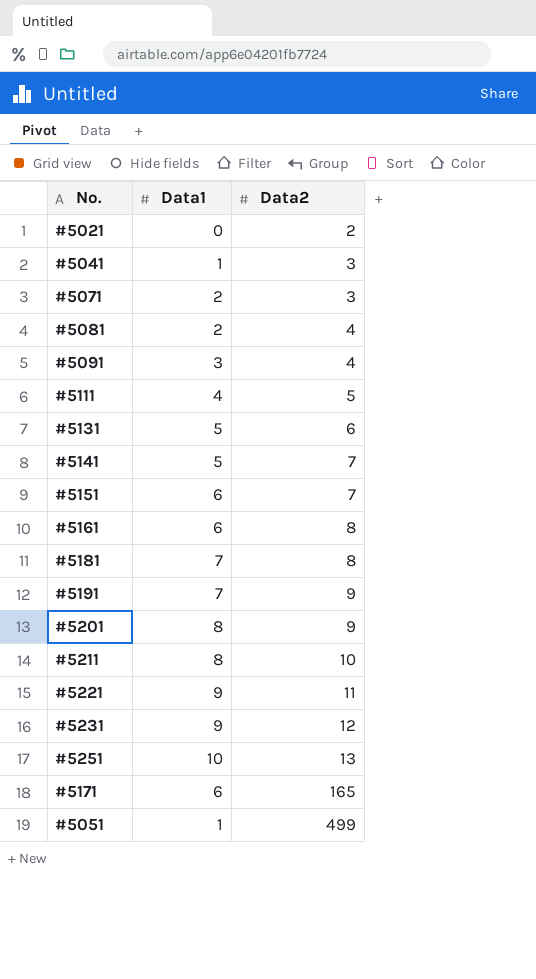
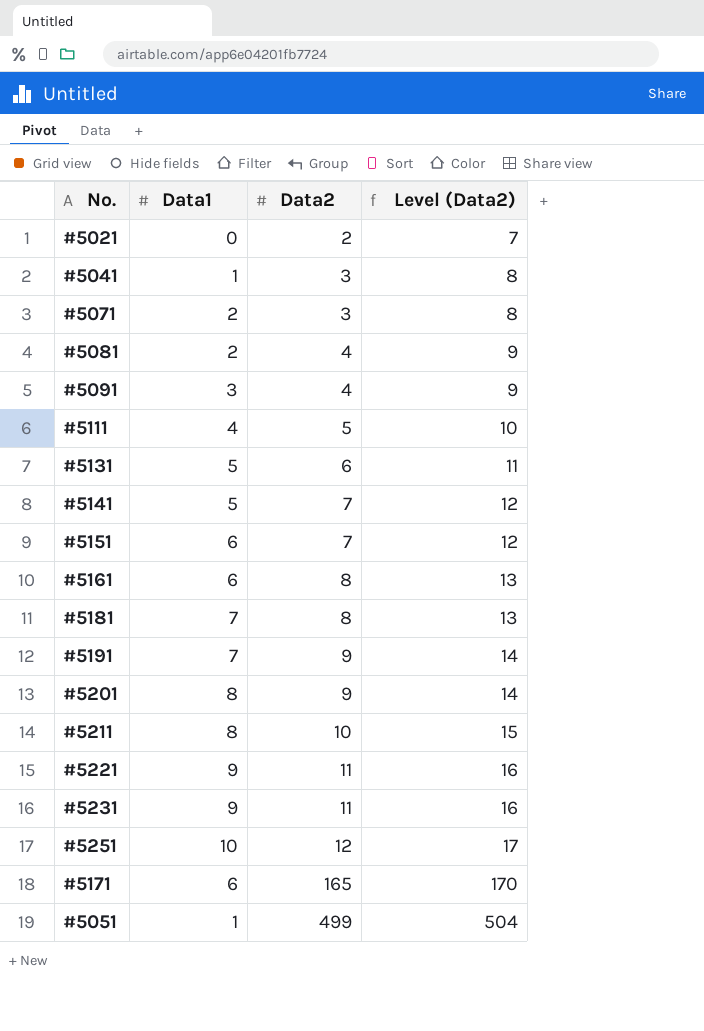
column Level (Data2) | formula: none -> [Data2] + 5
#5231 | Data2: 12 -> 11
#5251 | Data2: 13 -> 12

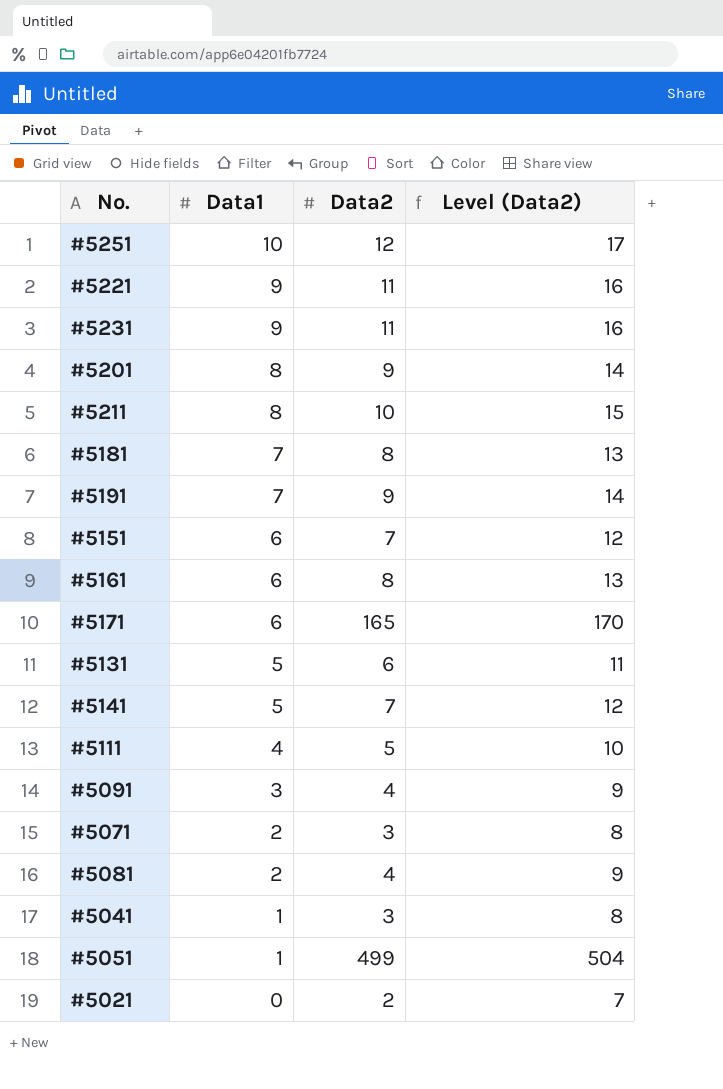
row order: Data2 ascending -> Data1 descending

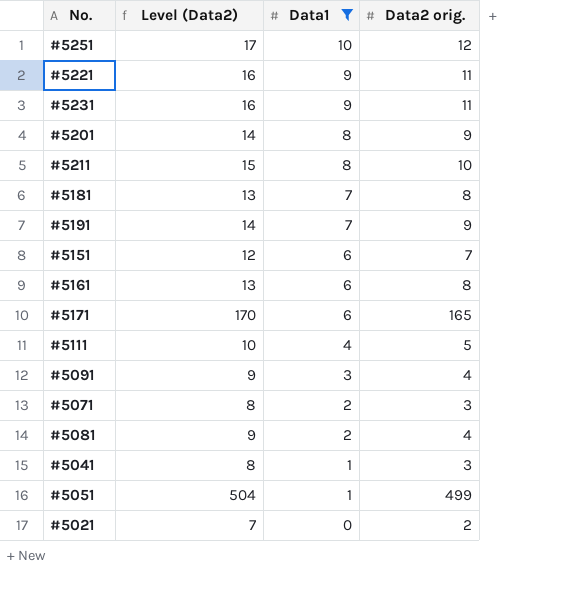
filter: none -> Data1 != 5
column Level (Data2) | position: 4 -> 2
column name: Data2 -> Data2 orig.

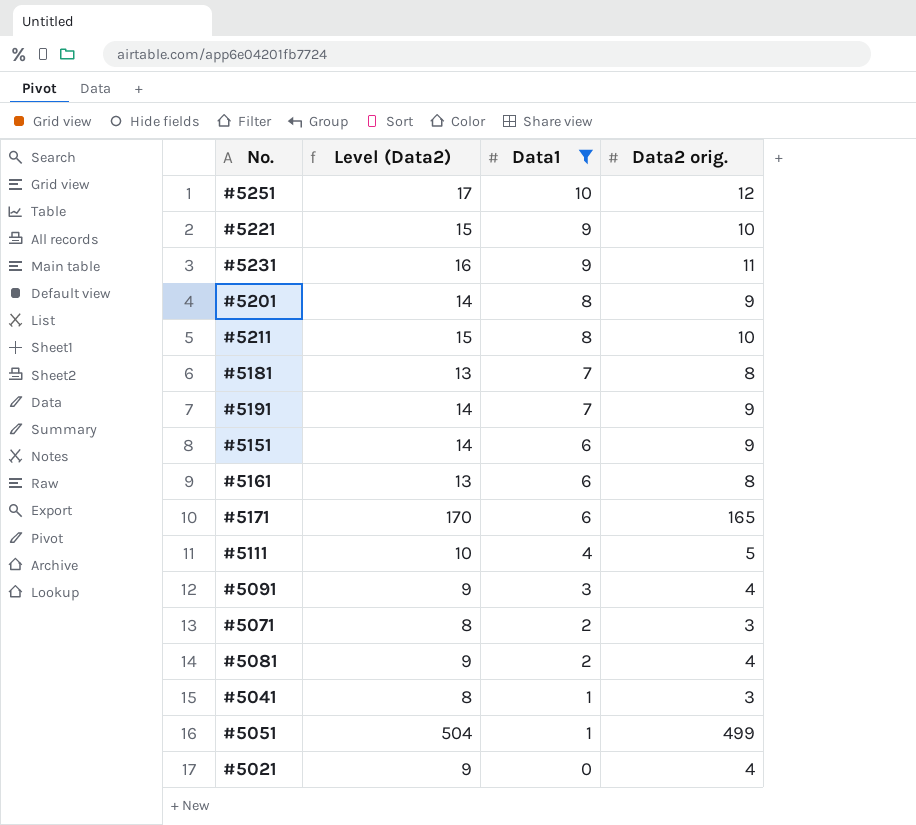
#5221 | Level (Data2): 16 -> 15
#5221 | Data2 orig.: 11 -> 10
#5151 | Level (Data2): 12 -> 14
#5151 | Data2 orig.: 7 -> 9
#5021 | Level (Data2): 7 -> 9
#5021 | Data2 orig.: 2 -> 4

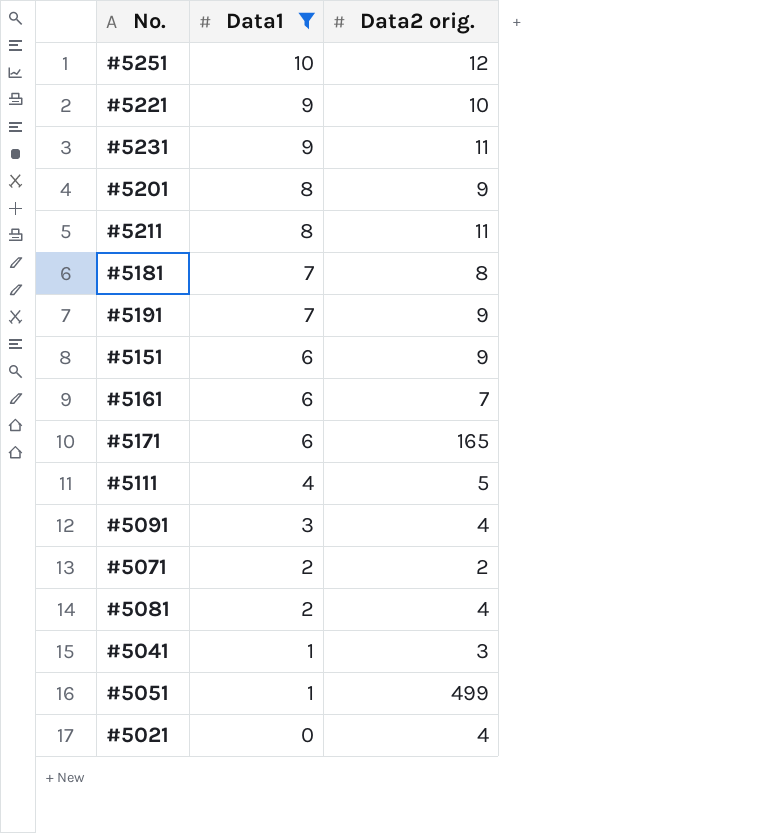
column Level (Data2) | formula: [Data2 orig.] + 5 -> none
#5211 | Data2 orig.: 10 -> 11
#5161 | Data2 orig.: 8 -> 7
#5071 | Data2 orig.: 3 -> 2

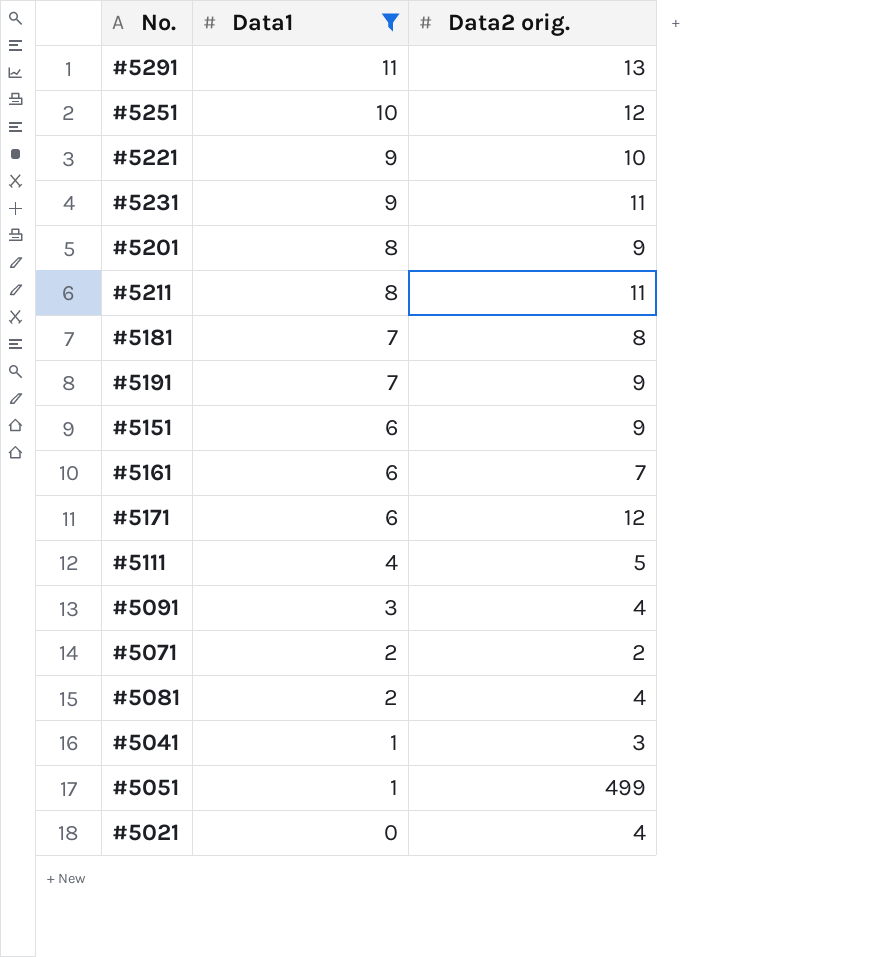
row #5291: none -> 11 | 13
#5171 | Data2 orig.: 165 -> 12

